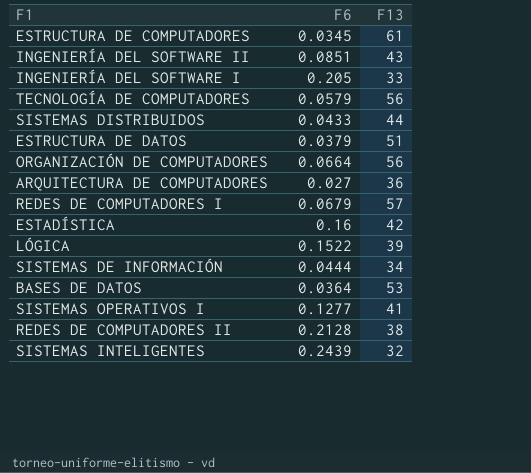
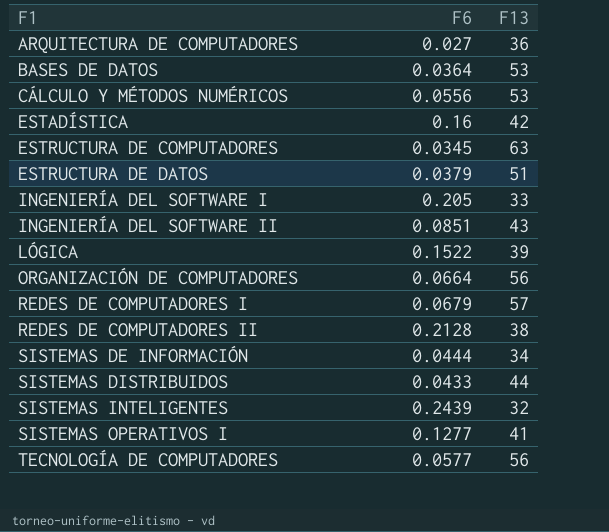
row order: none -> F1 ascending
row CÁLCULO Y MÉTODOS NUMÉRICOS: none -> 0.0556 | 53
ESTRUCTURA DE COMPUTADORES | F13: 61 -> 63
TECNOLOGÍA DE COMPUTADORES | F6: 0.0579 -> 0.0577

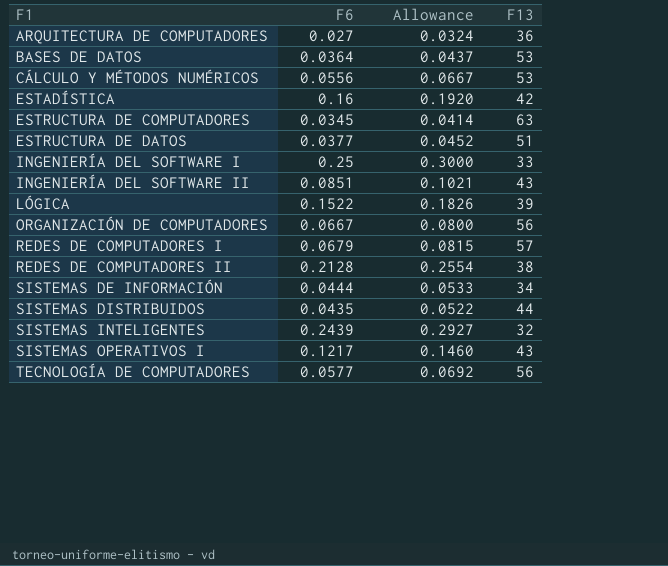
column Allowance | formula: none -> [F6] * 1.2
ESTRUCTURA DE DATOS | F6: 0.0379 -> 0.0377
INGENIERÍA DEL SOFTWARE I | F6: 0.205 -> 0.25
ORGANIZACIÓN DE COMPUTADORES | F6: 0.0664 -> 0.0667
SISTEMAS DISTRIBUIDOS | F6: 0.0433 -> 0.0435
SISTEMAS OPERATIVOS I | F6: 0.1277 -> 0.1217
SISTEMAS OPERATIVOS I | F13: 41 -> 43

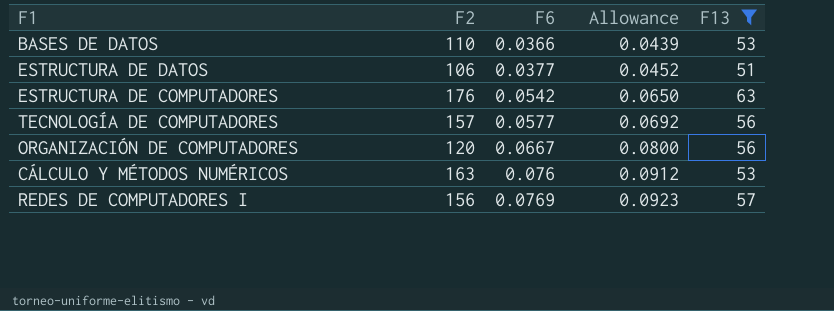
filter: none -> F13 >= 51
row order: F1 ascending -> F6 ascending
column F2 | position: none -> 2
BASES DE DATOS | F6: 0.0364 -> 0.0366
BASES DE DATOS | Allowance: 0.0437 -> 0.0439
ESTRUCTURA DE COMPUTADORES | F6: 0.0345 -> 0.0542
ESTRUCTURA DE COMPUTADORES | Allowance: 0.0414 -> 0.0650
CÁLCULO Y MÉTODOS NUMÉRICOS | F6: 0.0556 -> 0.076
CÁLCULO Y MÉTODOS NUMÉRICOS | Allowance: 0.0667 -> 0.0912
REDES DE COMPUTADORES I | F6: 0.0679 -> 0.0769
REDES DE COMPUTADORES I | Allowance: 0.0815 -> 0.0923

